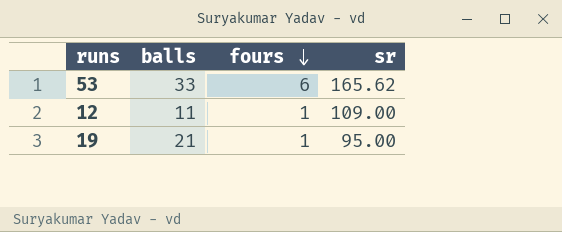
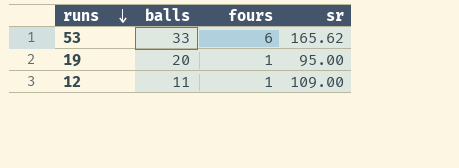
row order: fours descending -> runs descending
19 | balls: 21 -> 20

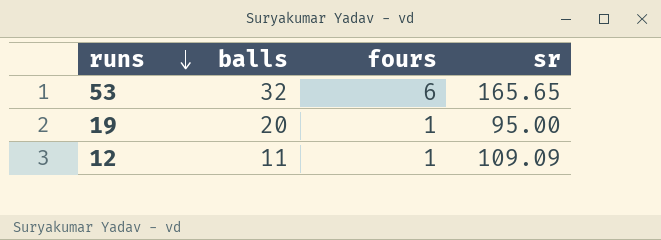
53 | balls: 33 -> 32
53 | sr: 165.62 -> 165.65
12 | sr: 109.00 -> 109.09

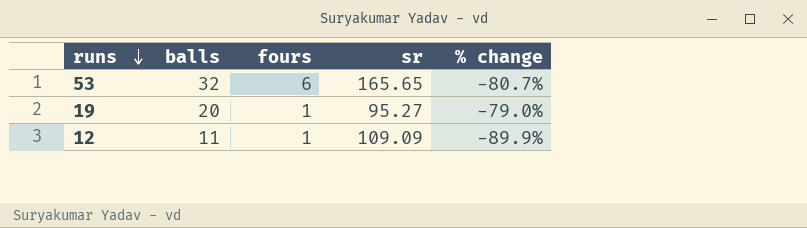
column % change | formula: none -> ([balls] - [sr]) / [sr]
19 | sr: 95.00 -> 95.27

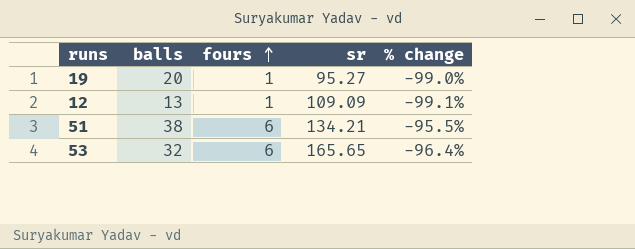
row order: runs descending -> fours ascending
column % change | formula: ([balls] - [sr]) / [sr] -> ([fours] - [sr]) / [sr]
12 | balls: 11 -> 13
row 51: none -> 38 | 6 | 134.21 | -95.5%

